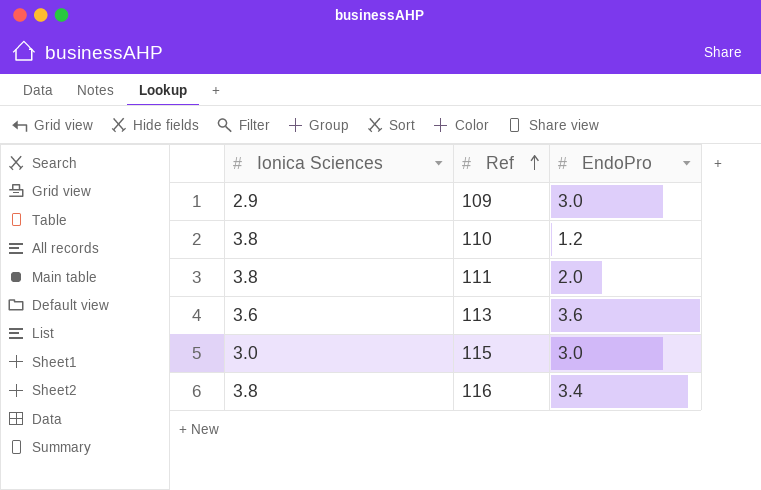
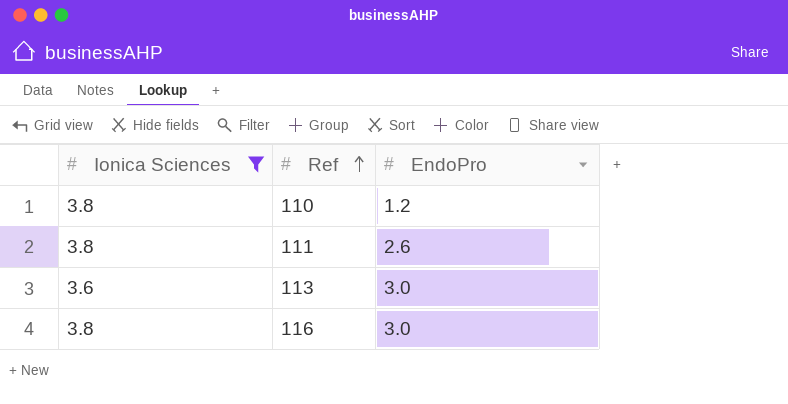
filter: none -> Ionica Sciences >= 3.6
111 | EndoPro: 2.0 -> 2.6
113 | EndoPro: 3.6 -> 3.0
116 | EndoPro: 3.4 -> 3.0

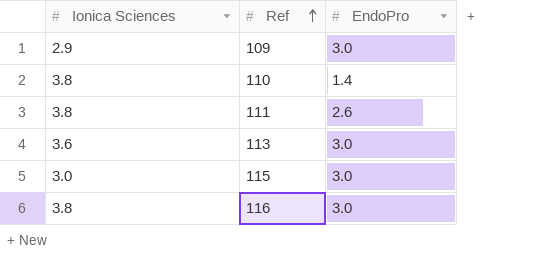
filter: Ionica Sciences >= 3.6 -> none
110 | EndoPro: 1.2 -> 1.4

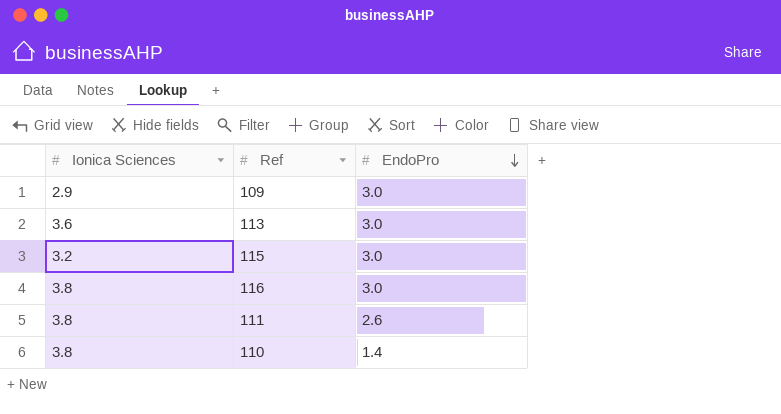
row order: Ref ascending -> EndoPro descending
115 | Ionica Sciences: 3.0 -> 3.2

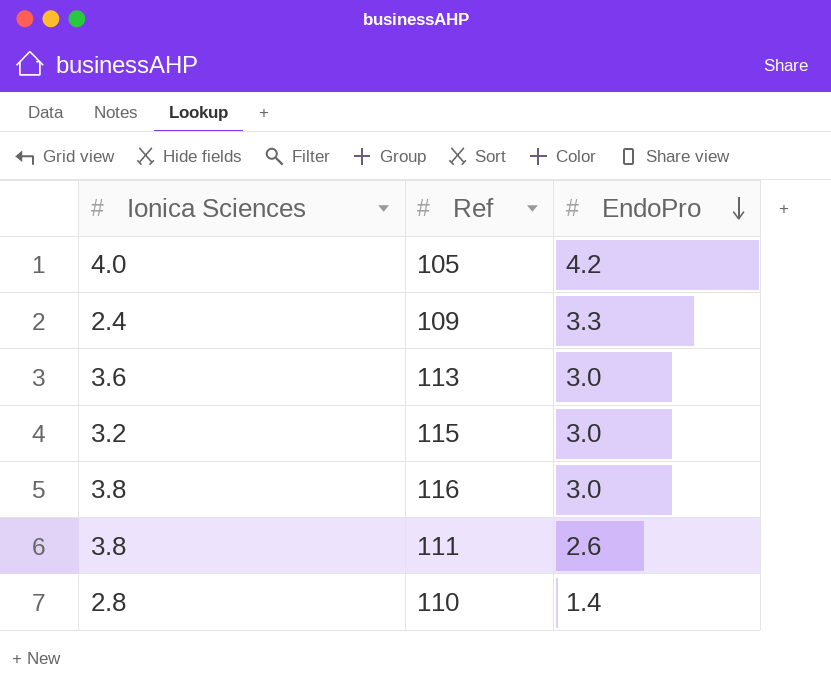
row 105: none -> 4.0 | 4.2
109 | Ionica Sciences: 2.9 -> 2.4
109 | EndoPro: 3.0 -> 3.3
110 | Ionica Sciences: 3.8 -> 2.8

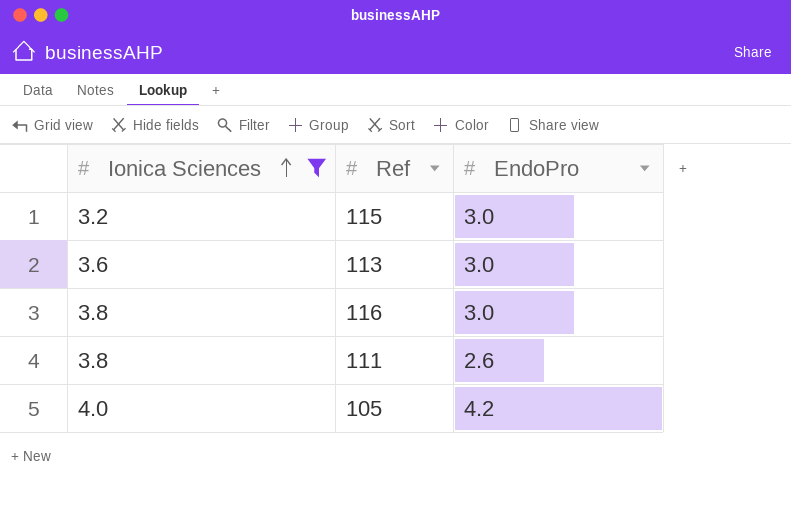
filter: none -> Ionica Sciences >= 3.2
row order: EndoPro descending -> Ionica Sciences ascending

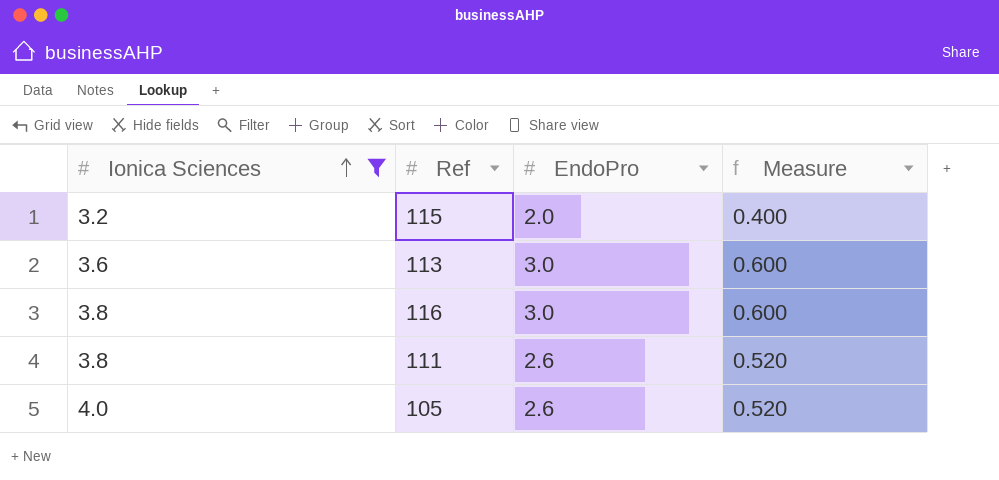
column Measure | formula: none -> [EndoPro] * 0.2
115 | EndoPro: 3.0 -> 2.0
105 | EndoPro: 4.2 -> 2.6

